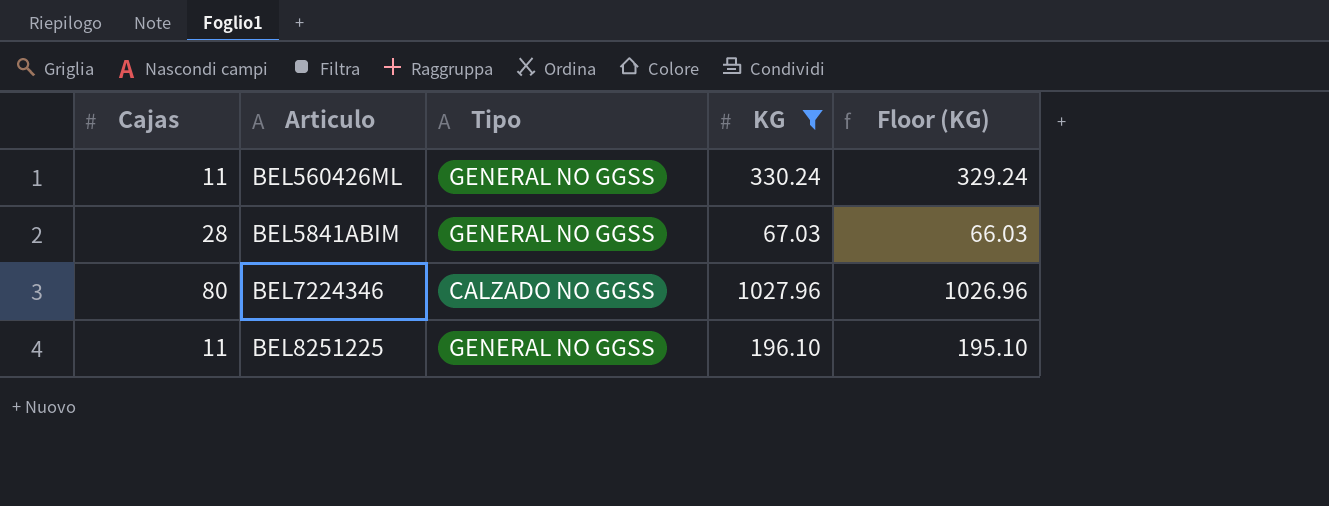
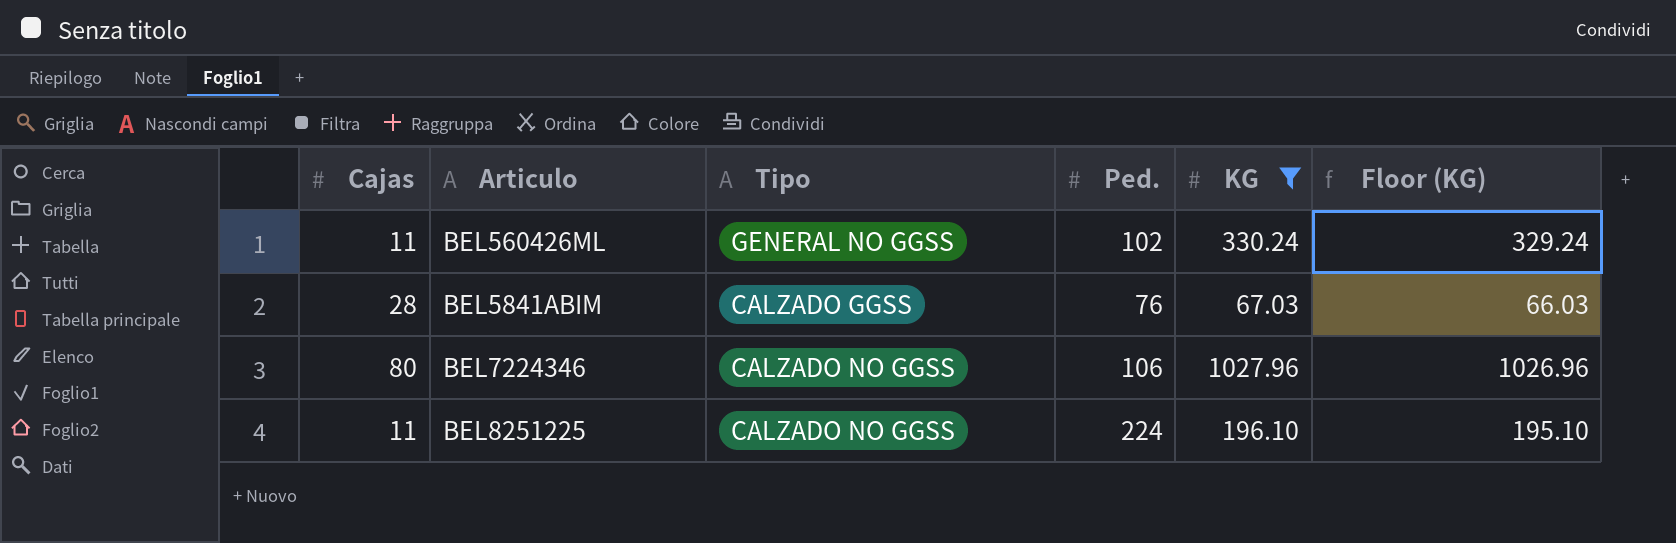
column Ped. | position: none -> 4
BEL5841ABIM | Tipo: GENERAL NO GGSS -> CALZADO GGSS
BEL8251225 | Tipo: GENERAL NO GGSS -> CALZADO NO GGSS

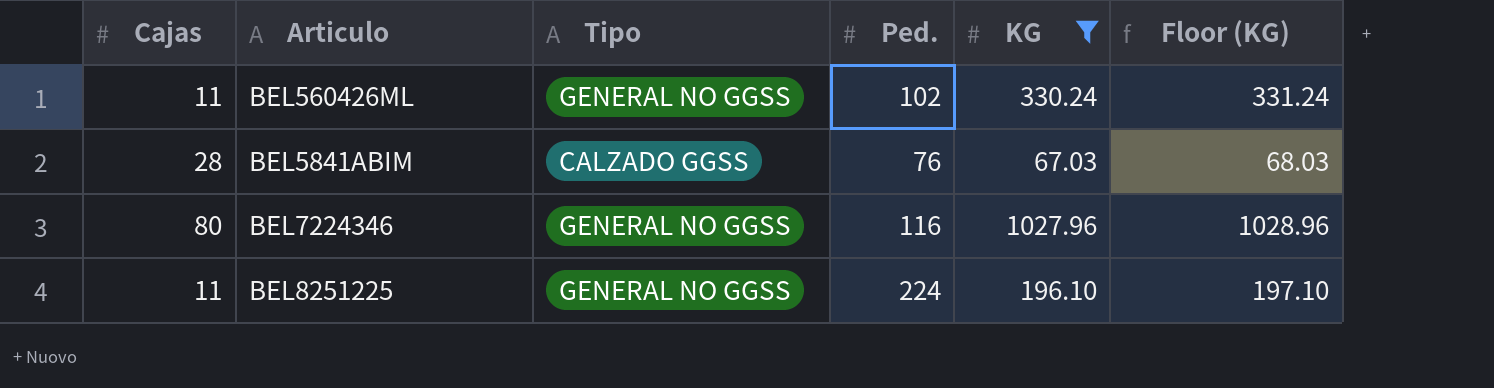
column Floor (KG) | formula: [KG] - 1 -> [KG] + 1
BEL7224346 | Tipo: CALZADO NO GGSS -> GENERAL NO GGSS
BEL7224346 | Ped.: 106 -> 116
BEL8251225 | Tipo: CALZADO NO GGSS -> GENERAL NO GGSS

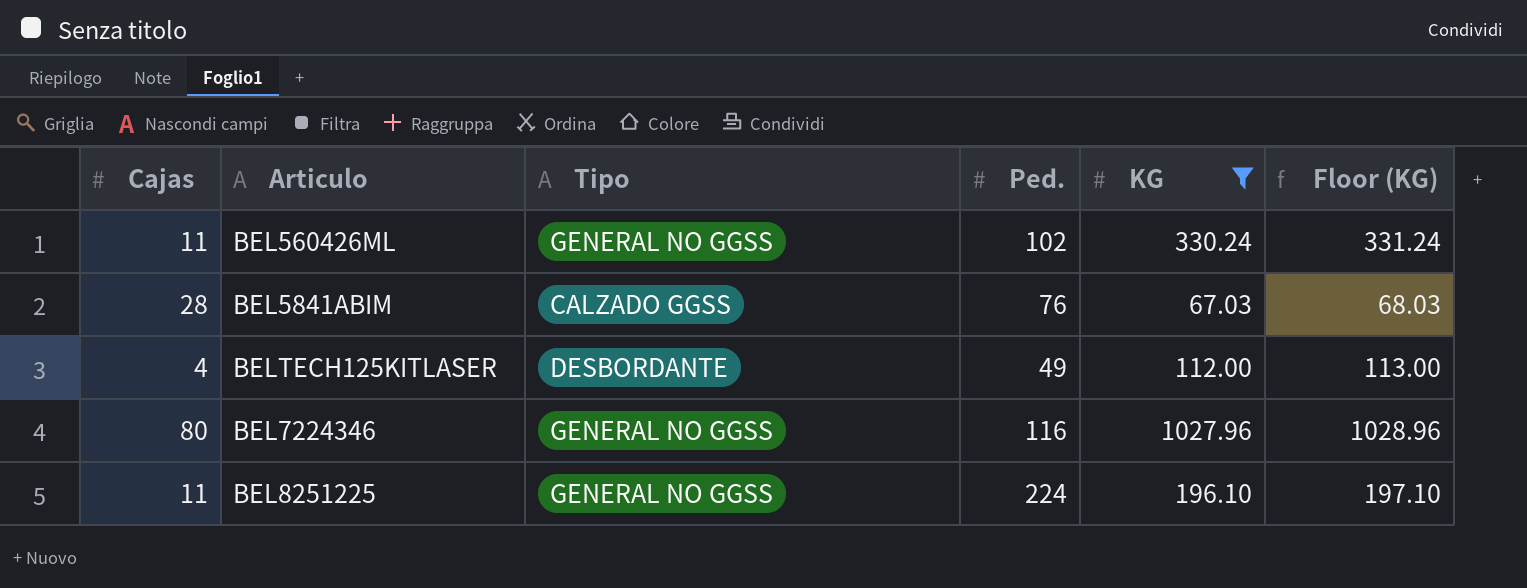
row BELTECH125KITLASER: none -> 4 | DESBORDANTE | 49 | 112.00 | 113.00

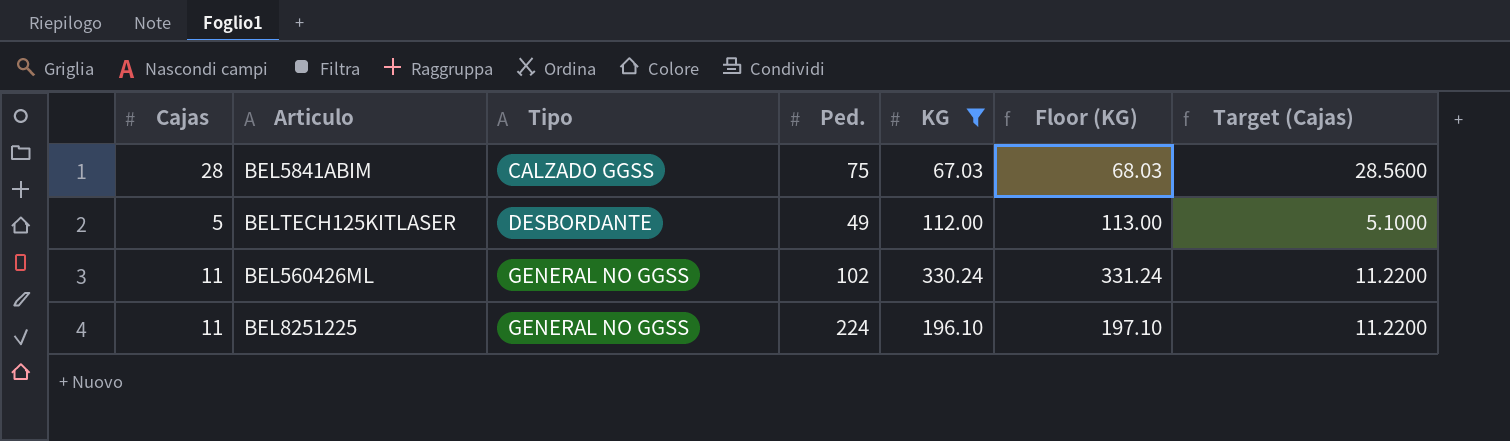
row order: none -> Tipo ascending
column Target (Cajas) | formula: none -> [Cajas] * 1.02
row BEL7224346: 80 | GENERAL NO GGSS | 116 | 1027.96 | 1028.96 -> none
BEL5841ABIM | Ped.: 76 -> 75
BELTECH125KITLASER | Cajas: 4 -> 5

